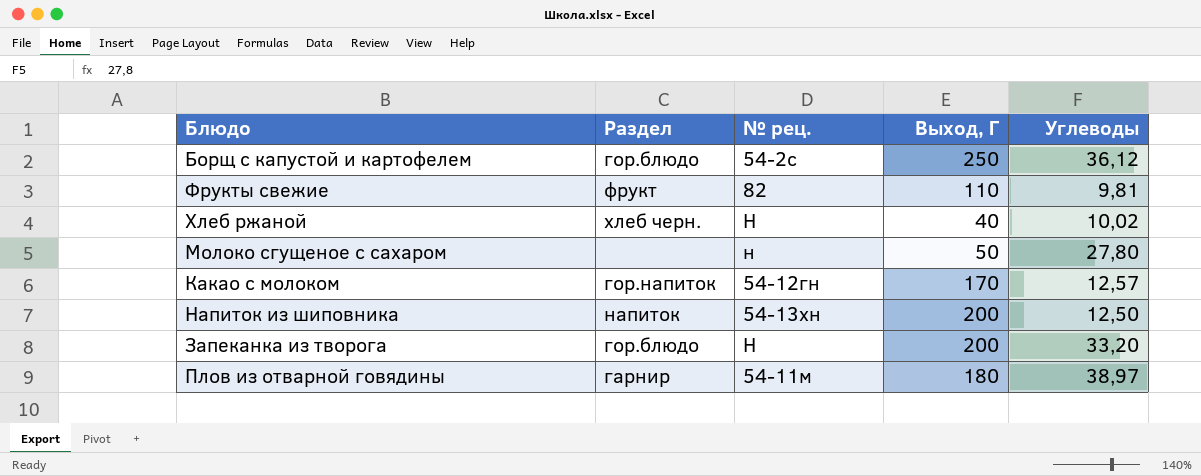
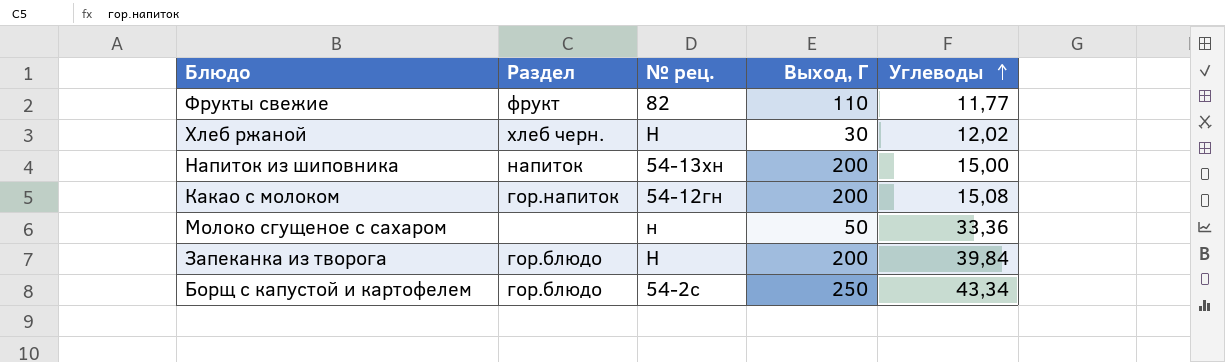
row order: none -> Углеводы ascending
row Плов из отварной говядины: гарнир | 54-11м | 180 | 38,97 -> none
Фрукты свежие | Углеводы: 9,81 -> 11,77
Хлеб ржаной | Выход, Г: 40 -> 30
Хлеб ржаной | Углеводы: 10,02 -> 12,02
Напиток из шиповника | Углеводы: 12,50 -> 15,00
Какао с молоком | Выход, Г: 170 -> 200
Какао с молоком | Углеводы: 12,57 -> 15,08
Молоко сгущеное с сахаром | Углеводы: 27,80 -> 33,36
Запеканка из творога | Углеводы: 33,20 -> 39,84
Борщ с капустой и картофелем | Углеводы: 36,12 -> 43,34

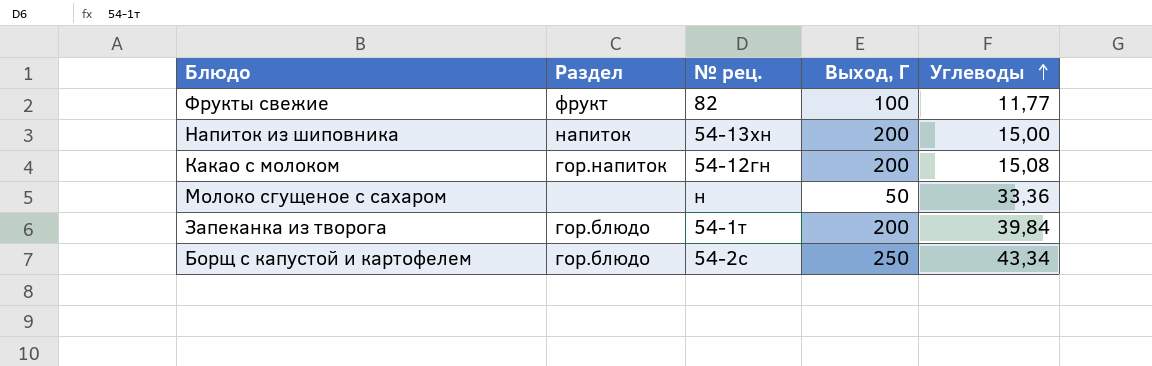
row Хлеб ржаной: хлеб черн. | Н | 30 | 12,02 -> none
Фрукты свежие | Выход, Г: 110 -> 100
Запеканка из творога | № рец.: Н -> 54-1т

